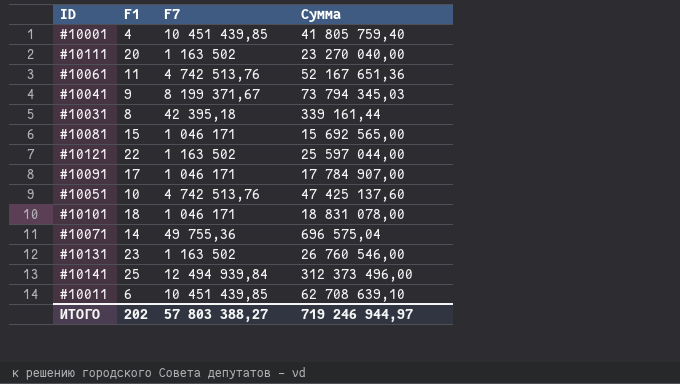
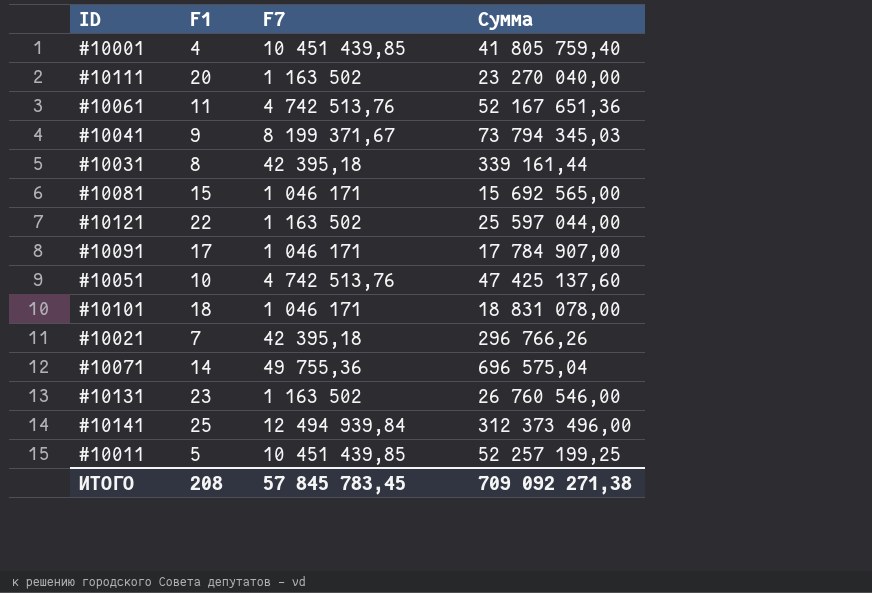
row #10021: none -> 7 | 42 395,18 | 296 766,26
#10011 | F1: 6 -> 5
#10011 | Сумма: 62 708 639,10 -> 52 257 199,25
ИТОГО | F1: 202 -> 208
ИТОГО | F7: 57 803 388,27 -> 57 845 783,45
ИТОГО | Сумма: 719 246 944,97 -> 709 092 271,38

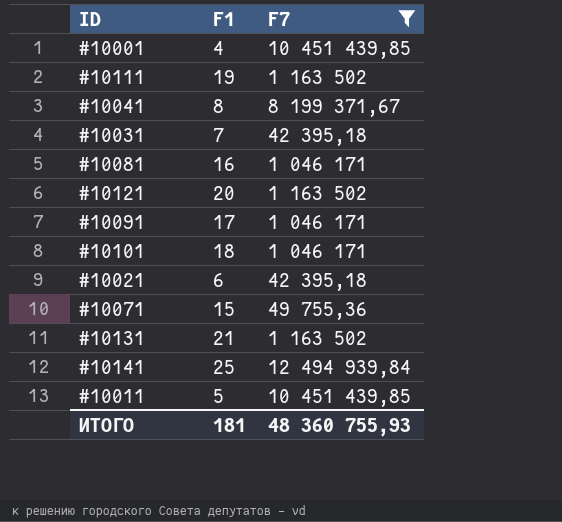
filter: none -> F7 != 4 742 513,76
column Сумма | formula: [F1] * [F7] -> none
#10111 | F1: 20 -> 19
#10041 | F1: 9 -> 8
#10031 | F1: 8 -> 7
#10081 | F1: 15 -> 16
#10121 | F1: 22 -> 20
#10021 | F1: 7 -> 6
#10071 | F1: 14 -> 15
#10131 | F1: 23 -> 21
ИТОГО | F1: 208 -> 181
ИТОГО | F7: 57 845 783,45 -> 48 360 755,93

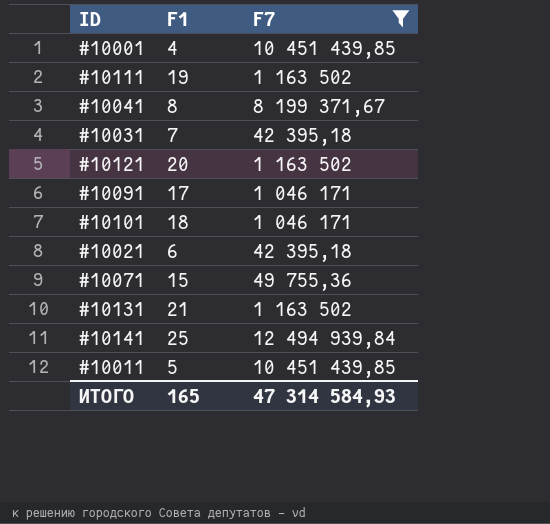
row #10081: 16 | 1 046 171 -> none
ИТОГО | F1: 181 -> 165
ИТОГО | F7: 48 360 755,93 -> 47 314 584,93

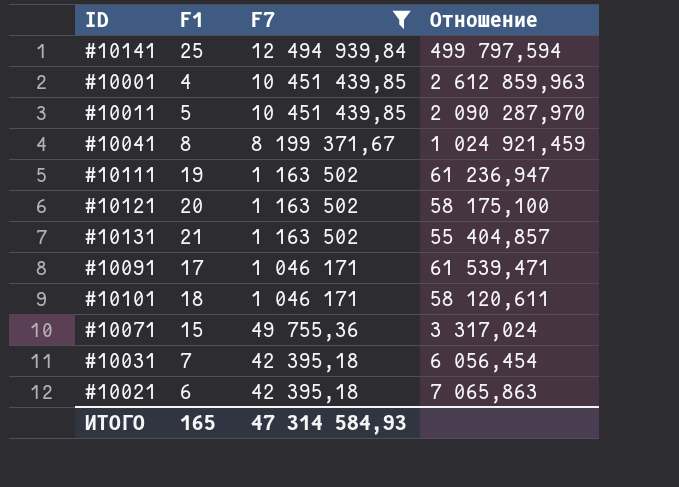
row order: none -> F7 descending
column Отношение | formula: none -> [F7] / [F1]

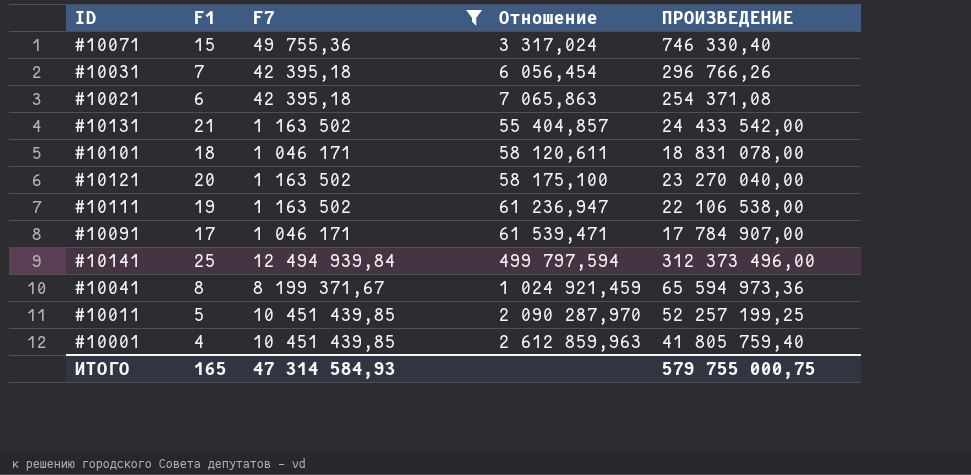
row order: F7 descending -> Отношение ascending
column ПРОИЗВЕДЕНИЕ | formula: none -> [F1] * [F7]

